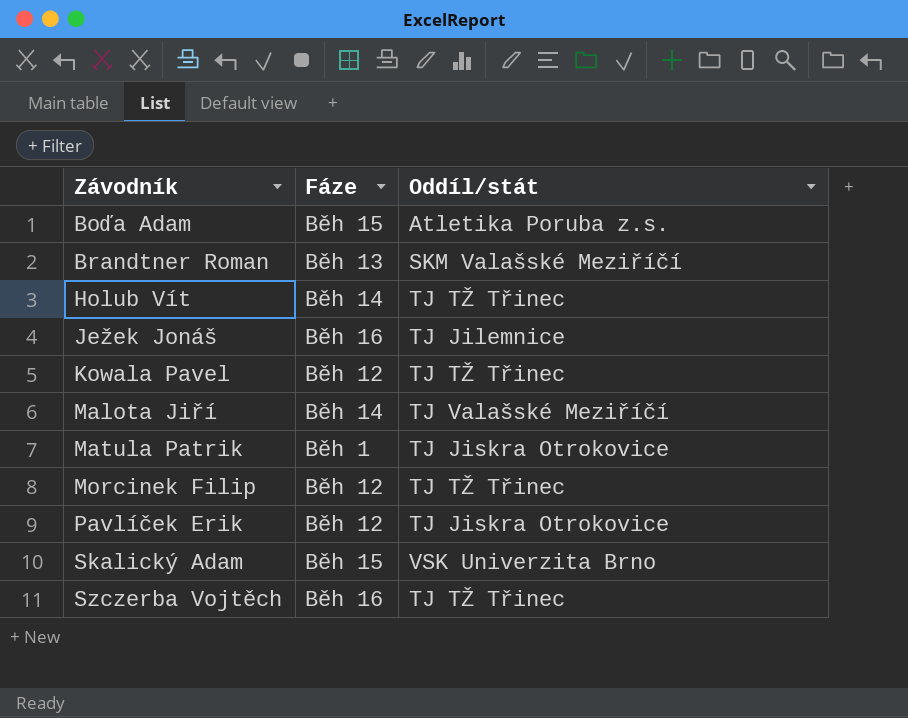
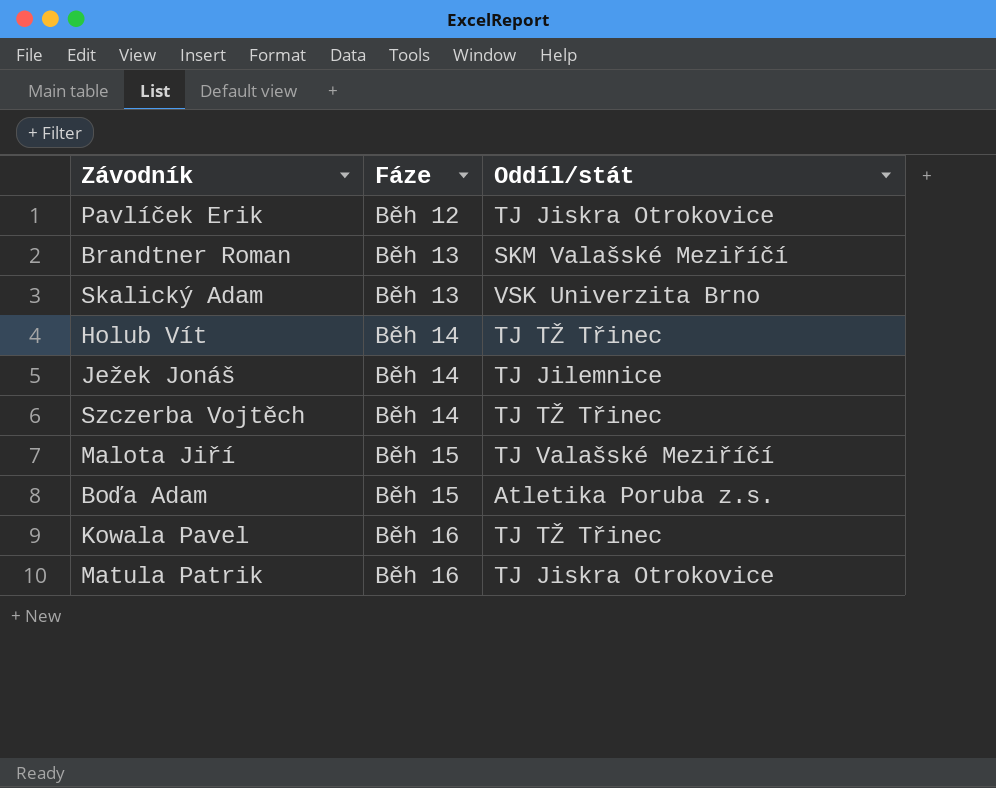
row order: Závodník ascending -> Fáze ascending
row Morcinek Filip: Běh 12 | TJ TŽ Třinec -> none
Skalický Adam | Fáze: Běh 15 -> Běh 13
Ježek Jonáš | Fáze: Běh 16 -> Běh 14
Szczerba Vojtěch | Fáze: Běh 16 -> Běh 14
Malota Jiří | Fáze: Běh 14 -> Běh 15
Kowala Pavel | Fáze: Běh 12 -> Běh 16
Matula Patrik | Fáze: Běh 1 -> Běh 16

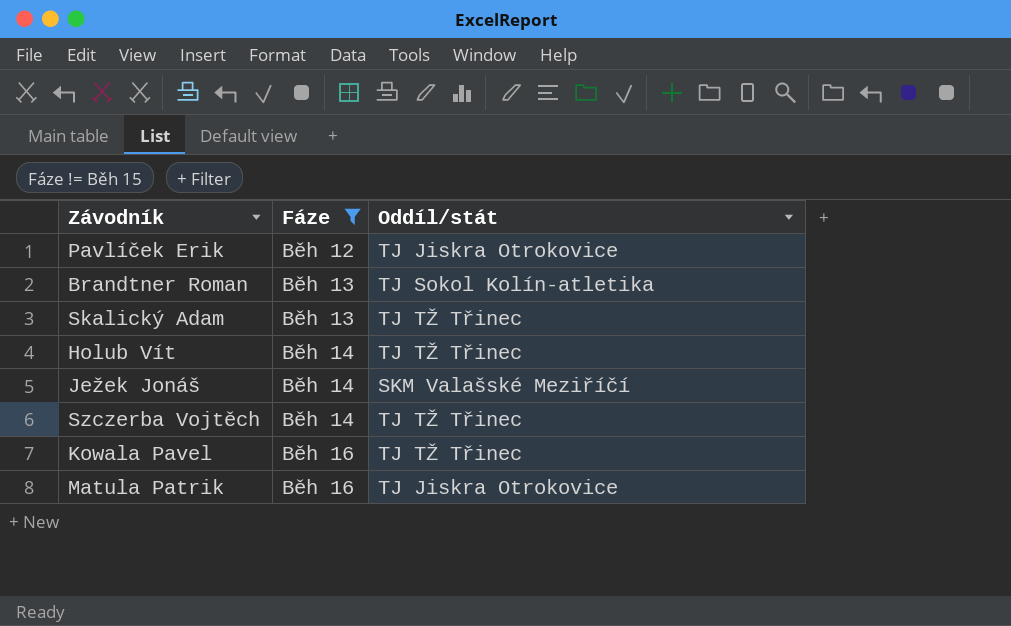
filter: none -> Fáze != Běh 15
Brandtner Roman | Oddíl/stát: SKM Valašské Meziříčí -> TJ Sokol Kolín-atletika
Skalický Adam | Oddíl/stát: VSK Univerzita Brno -> TJ TŽ Třinec
Ježek Jonáš | Oddíl/stát: TJ Jilemnice -> SKM Valašské Meziříčí

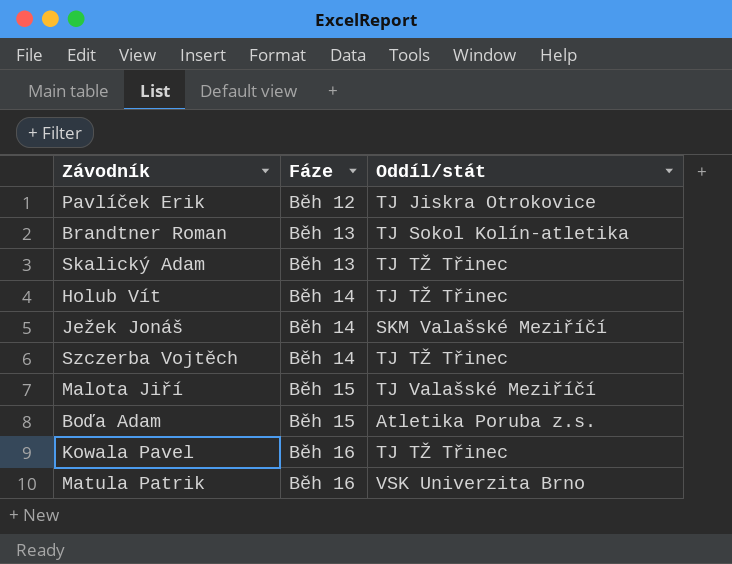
filter: Fáze != Běh 15 -> none
Matula Patrik | Oddíl/stát: TJ Jiskra Otrokovice -> VSK Univerzita Brno

